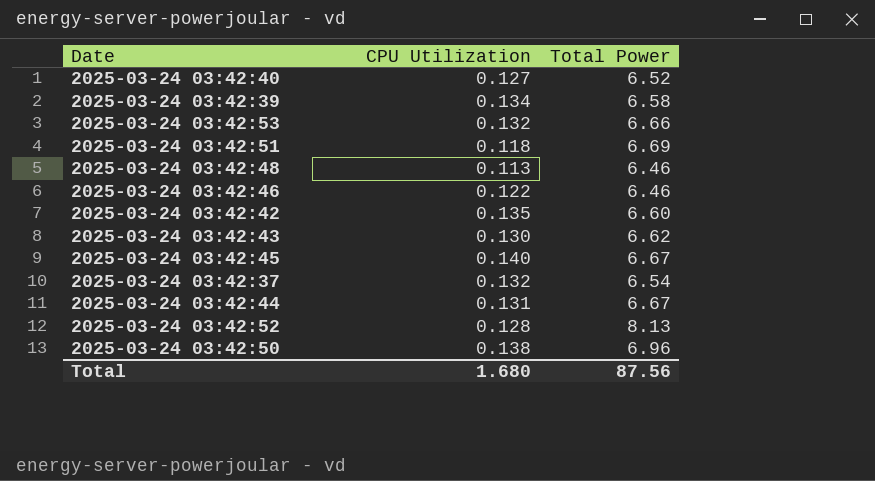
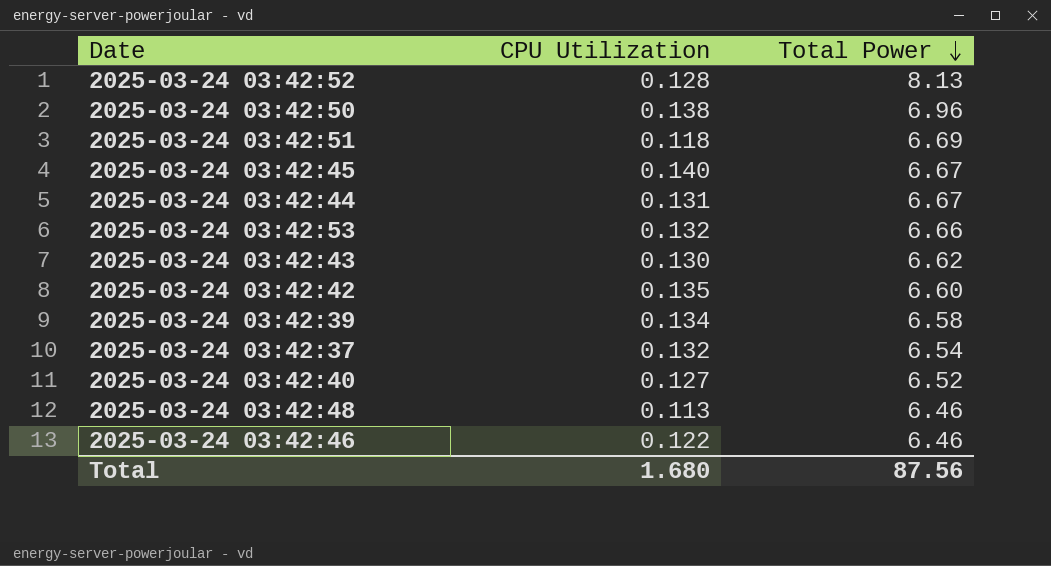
row order: none -> Total Power descending

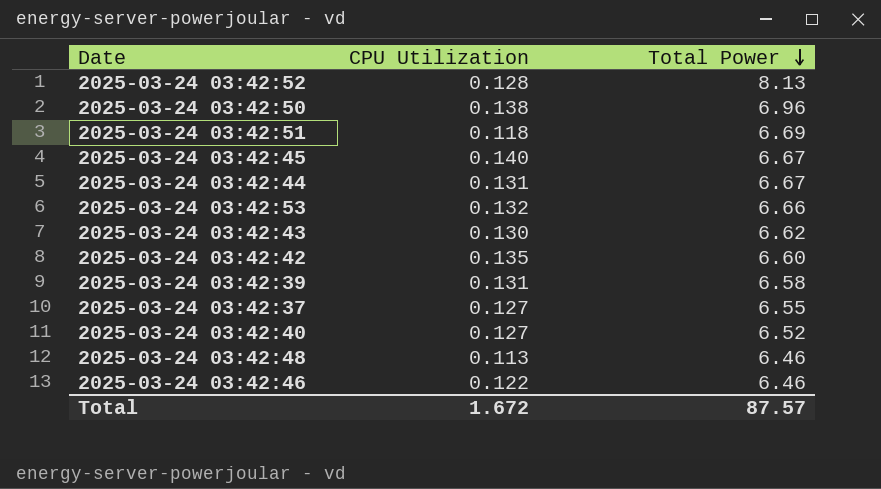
2025-03-24 03:42:39 | CPU Utilization: 0.134 -> 0.131
2025-03-24 03:42:37 | CPU Utilization: 0.132 -> 0.127
2025-03-24 03:42:37 | Total Power: 6.54 -> 6.55
Total | CPU Utilization: 1.680 -> 1.672
Total | Total Power: 87.56 -> 87.57

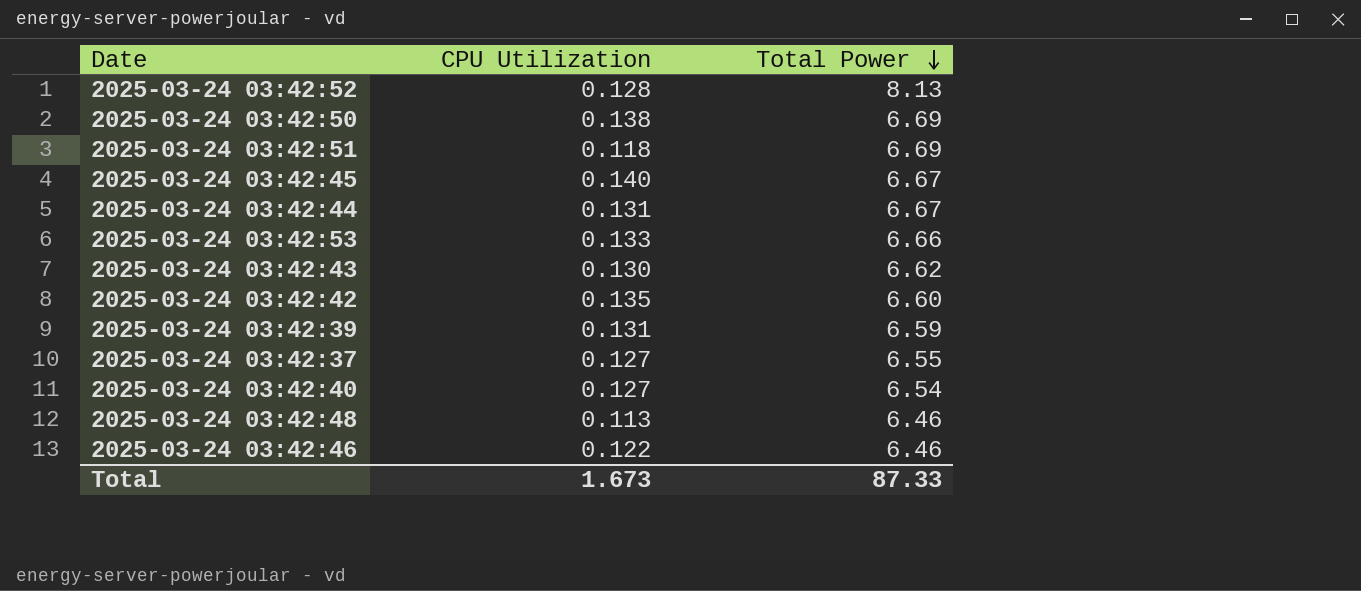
2025-03-24 03:42:50 | Total Power: 6.96 -> 6.69
2025-03-24 03:42:53 | CPU Utilization: 0.132 -> 0.133
2025-03-24 03:42:39 | Total Power: 6.58 -> 6.59
2025-03-24 03:42:40 | Total Power: 6.52 -> 6.54
Total | CPU Utilization: 1.672 -> 1.673
Total | Total Power: 87.57 -> 87.33

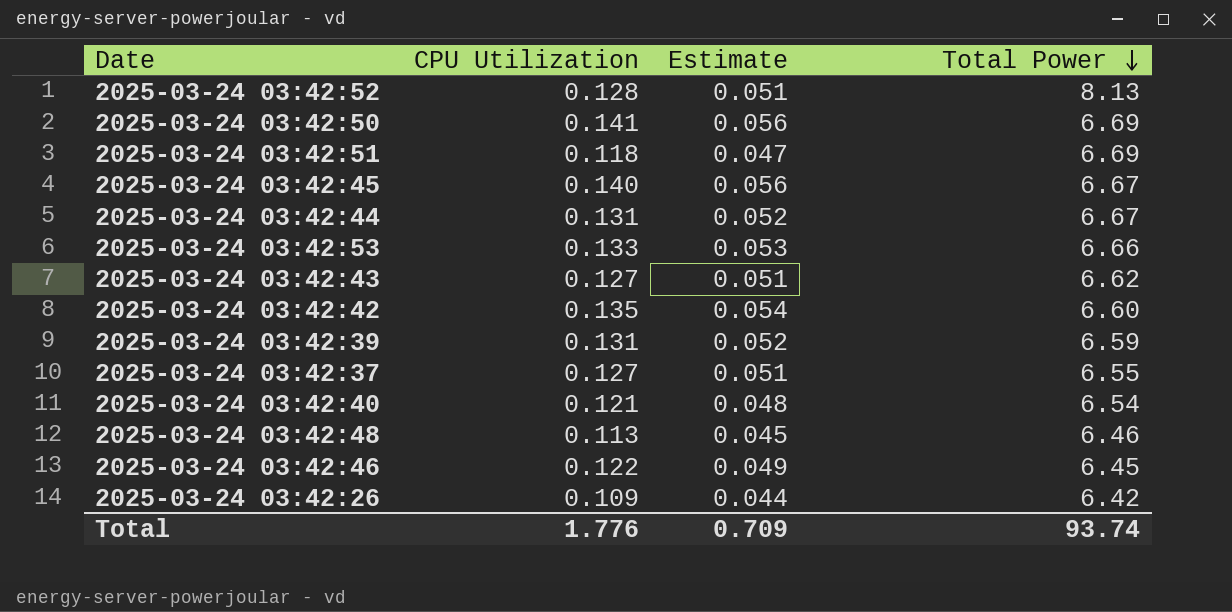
column Estimate | formula: none -> [CPU Utilization] * 0.4
2025-03-24 03:42:50 | CPU Utilization: 0.138 -> 0.141
2025-03-24 03:42:43 | CPU Utilization: 0.130 -> 0.127
2025-03-24 03:42:40 | CPU Utilization: 0.127 -> 0.121
2025-03-24 03:42:46 | Total Power: 6.46 -> 6.45
row 2025-03-24 03:42:26: none -> 0.109 | 0.044 | 6.42
Total | CPU Utilization: 1.673 -> 1.776
Total | Total Power: 87.33 -> 93.74

